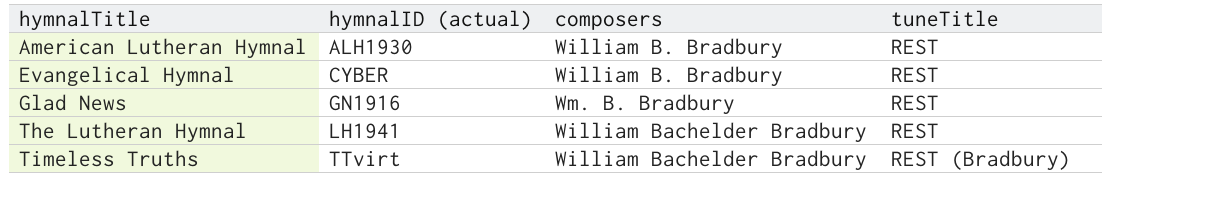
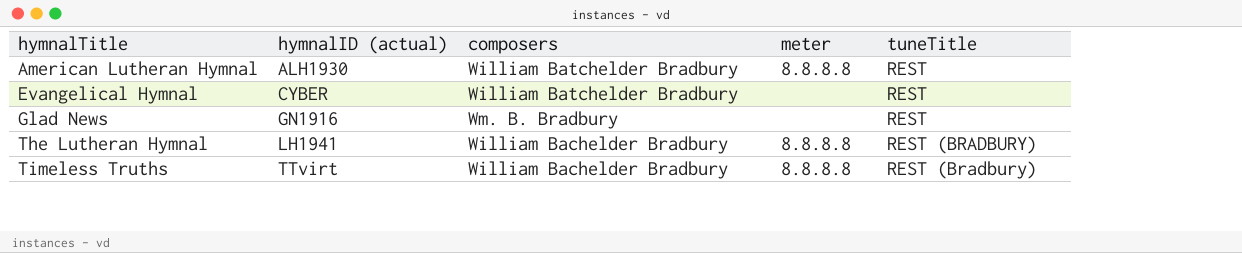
column meter | position: none -> 4
American Lutheran Hymnal | composers: William B. Bradbury -> William Batchelder Bradbury
Evangelical Hymnal | composers: William B. Bradbury -> William Batchelder Bradbury
The Lutheran Hymnal | tuneTitle: REST -> REST (BRADBURY)

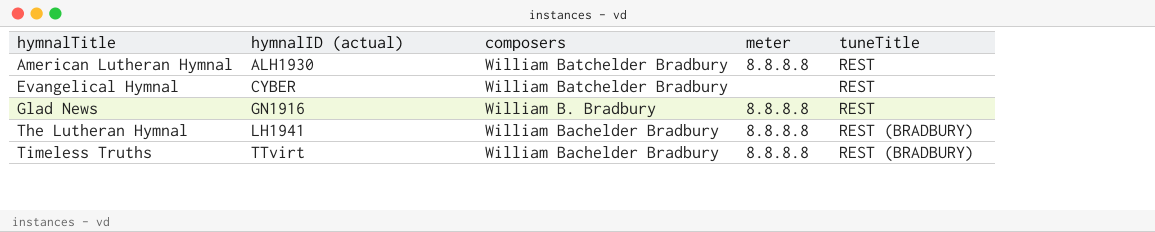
Glad News | composers: Wm. B. Bradbury -> William B. Bradbury
Glad News | meter: none -> 8.8.8.8
Timeless Truths | tuneTitle: REST (Bradbury) -> REST (BRADBURY)

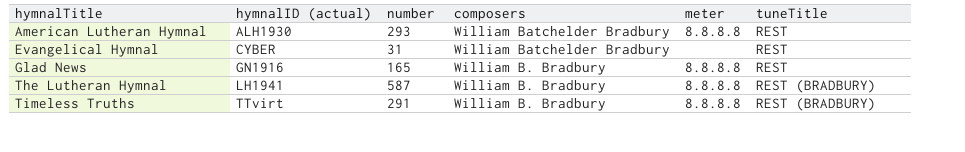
column number | position: none -> 3
The Lutheran Hymnal | composers: William Bachelder Bradbury -> William B. Bradbury
Timeless Truths | composers: William Bachelder Bradbury -> William B. Bradbury

